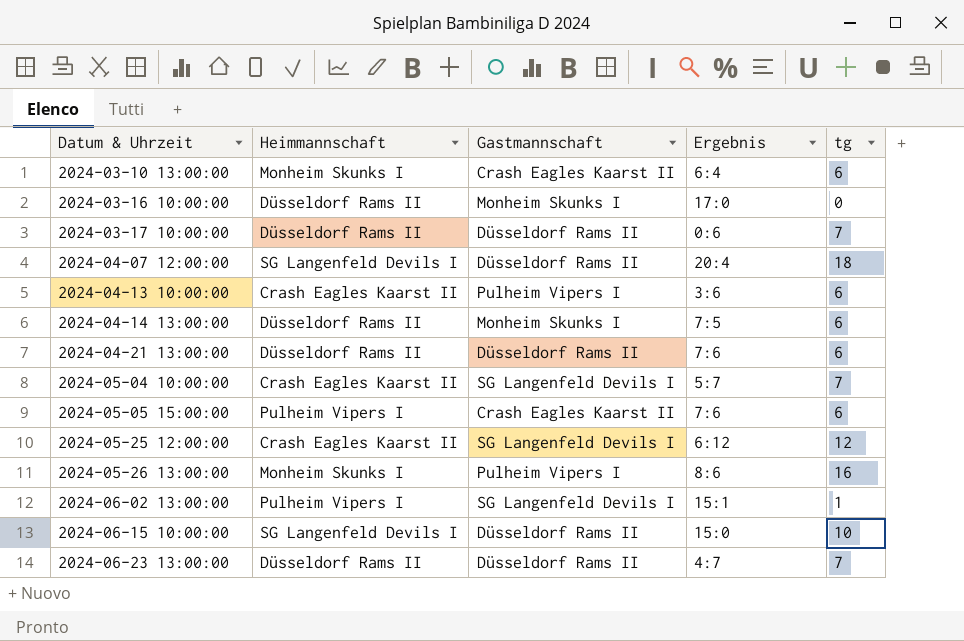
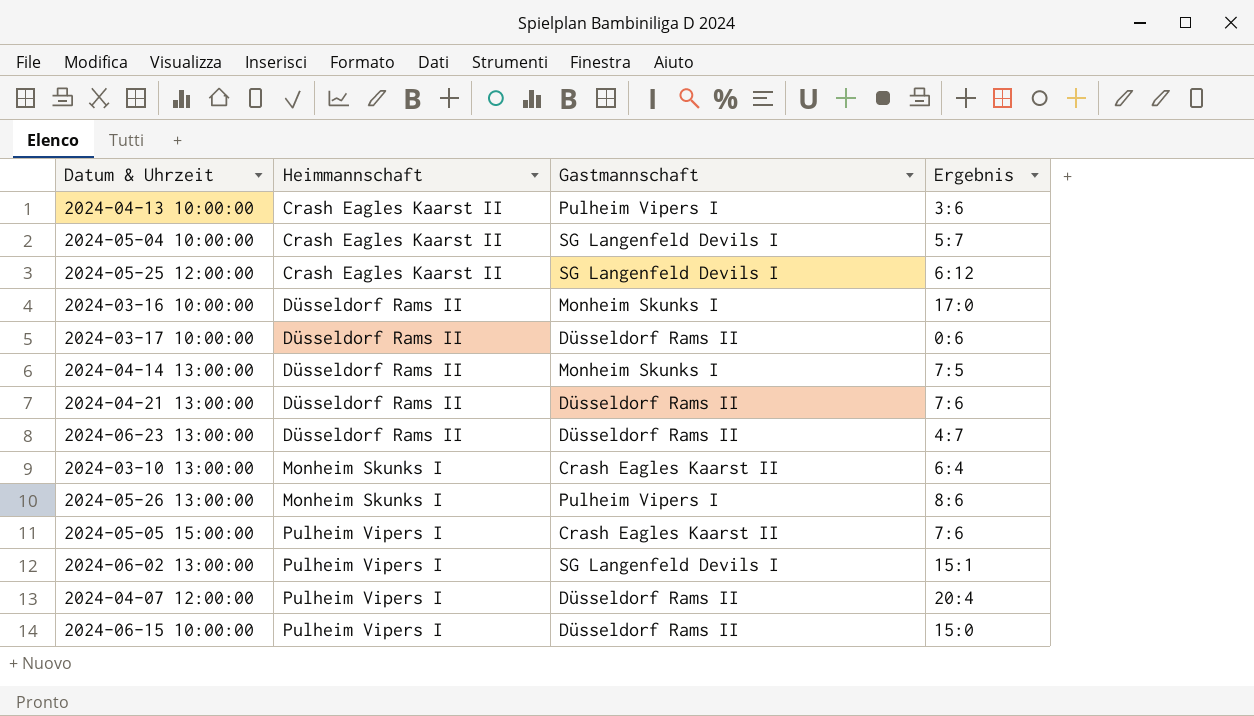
row order: Datum & Uhrzeit ascending -> Heimmannschaft ascending
column tg | position: 5 -> none
2024-04-07 12:00:00 | Heimmannschaft: SG Langenfeld Devils I -> Pulheim Vipers I
2024-06-15 10:00:00 | Heimmannschaft: SG Langenfeld Devils I -> Pulheim Vipers I

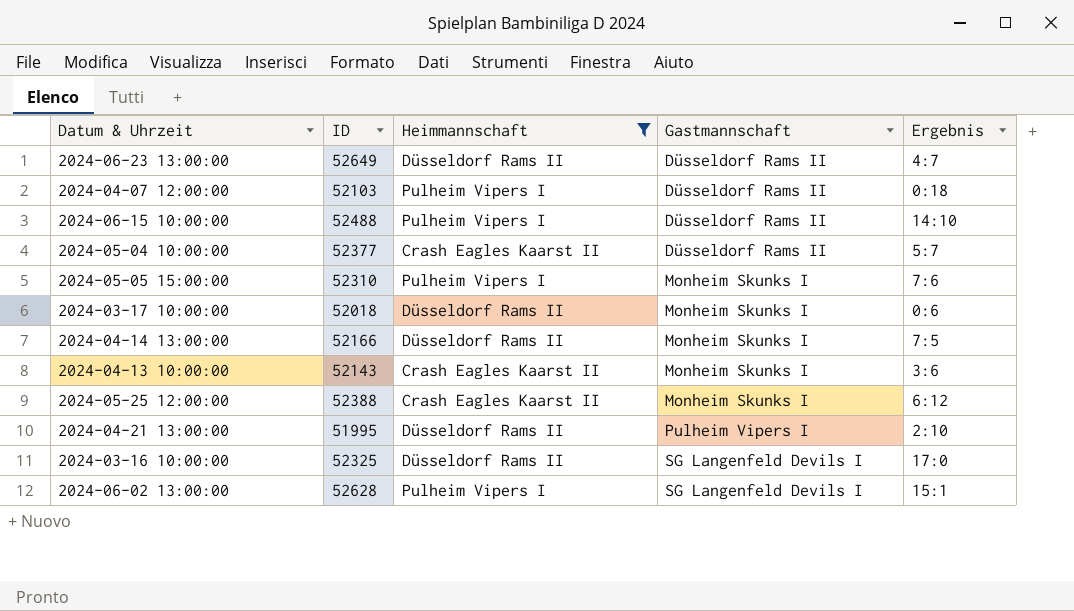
filter: none -> Heimmannschaft != Monheim Skunks I
row order: Heimmannschaft ascending -> Gastmannschaft ascending
column ID | position: none -> 2
2024-04-07 12:00:00 | Ergebnis: 20:4 -> 0:18
2024-06-15 10:00:00 | Ergebnis: 15:0 -> 14:10
2024-05-04 10:00:00 | Gastmannschaft: SG Langenfeld Devils I -> Düsseldorf Rams II
2024-05-05 15:00:00 | Gastmannschaft: Crash Eagles Kaarst II -> Monheim Skunks I
2024-03-17 10:00:00 | Gastmannschaft: Düsseldorf Rams II -> Monheim Skunks I
2024-04-13 10:00:00 | Gastmannschaft: Pulheim Vipers I -> Monheim Skunks I
2024-05-25 12:00:00 | Gastmannschaft: SG Langenfeld Devils I -> Monheim Skunks I
2024-04-21 13:00:00 | Gastmannschaft: Düsseldorf Rams II -> Pulheim Vipers I
2024-04-21 13:00:00 | Ergebnis: 7:6 -> 2:10
2024-03-16 10:00:00 | Gastmannschaft: Monheim Skunks I -> SG Langenfeld Devils I

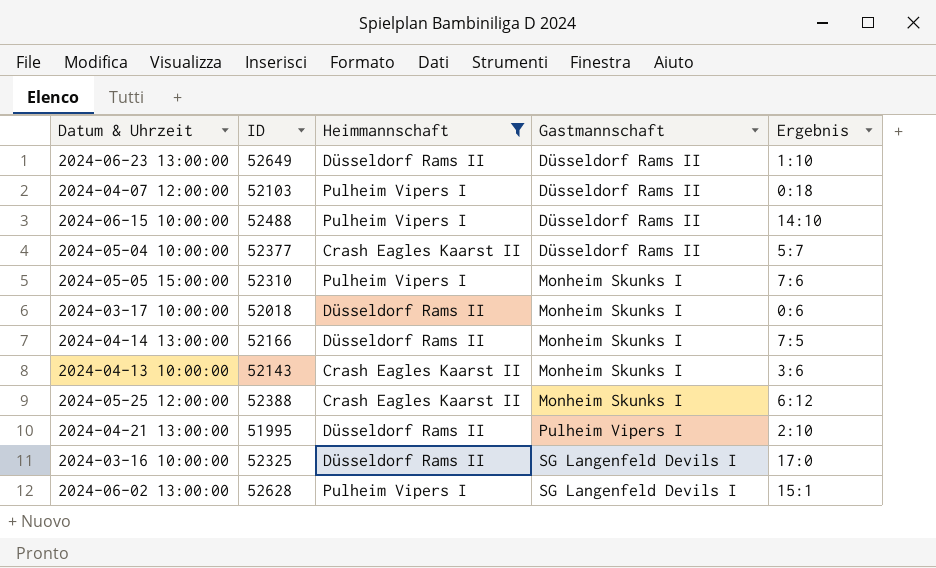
2024-06-23 13:00:00 | Ergebnis: 4:7 -> 1:10

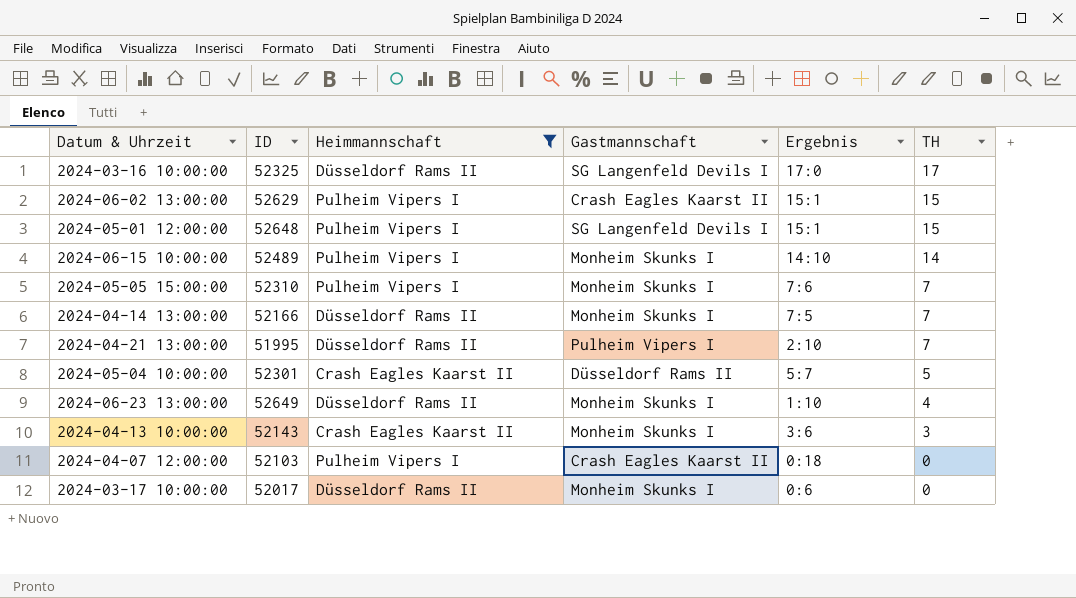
row order: Gastmannschaft ascending -> TH descending
column TH | position: none -> 6
row 2024-05-25 12:00:00: 52388 | Crash Eagles Kaarst II | Monheim Skunks I | 6:12 -> none
2024-06-02 13:00:00 | ID: 52628 -> 52629
2024-06-02 13:00:00 | Gastmannschaft: SG Langenfeld Devils I -> Crash Eagles Kaarst II
row 2024-05-01 12:00:00: none -> 52648 | Pulheim Vipers I | SG Langenfeld Devils I | 15:1 | 15
2024-06-15 10:00:00 | ID: 52488 -> 52489
2024-06-15 10:00:00 | Gastmannschaft: Düsseldorf Rams II -> Monheim Skunks I
2024-05-04 10:00:00 | ID: 52377 -> 52301
2024-06-23 13:00:00 | Gastmannschaft: Düsseldorf Rams II -> Monheim Skunks I
2024-04-07 12:00:00 | Gastmannschaft: Düsseldorf Rams II -> Crash Eagles Kaarst II
2024-03-17 10:00:00 | ID: 52018 -> 52017

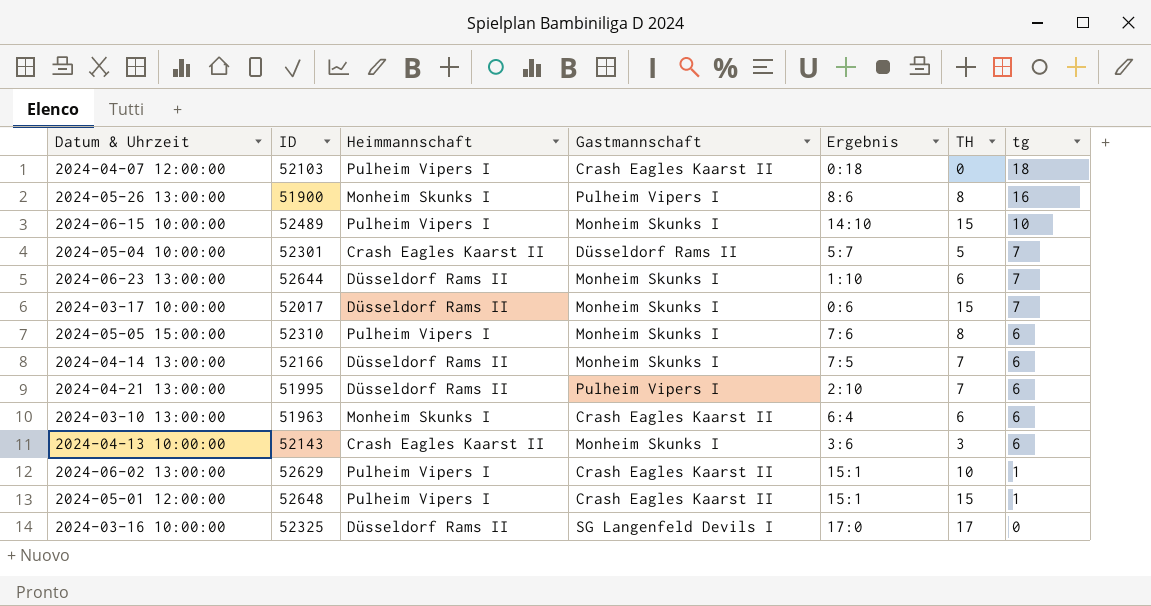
filter: Heimmannschaft != Monheim Skunks I -> none
row order: TH descending -> tg descending
column tg | position: none -> 7
2024-06-15 10:00:00 | TH: 14 -> 15
2024-06-23 13:00:00 | ID: 52649 -> 52644
2024-06-23 13:00:00 | TH: 4 -> 6
2024-03-17 10:00:00 | TH: 0 -> 15
2024-05-05 15:00:00 | TH: 7 -> 8
2024-06-02 13:00:00 | TH: 15 -> 10
2024-05-01 12:00:00 | Gastmannschaft: SG Langenfeld Devils I -> Crash Eagles Kaarst II

